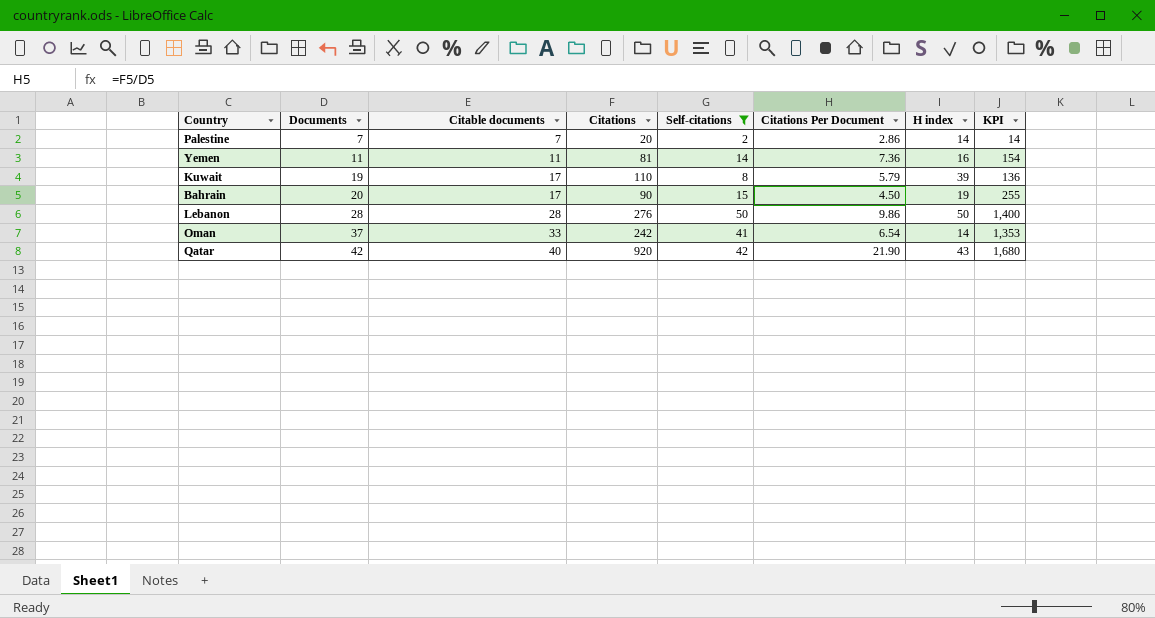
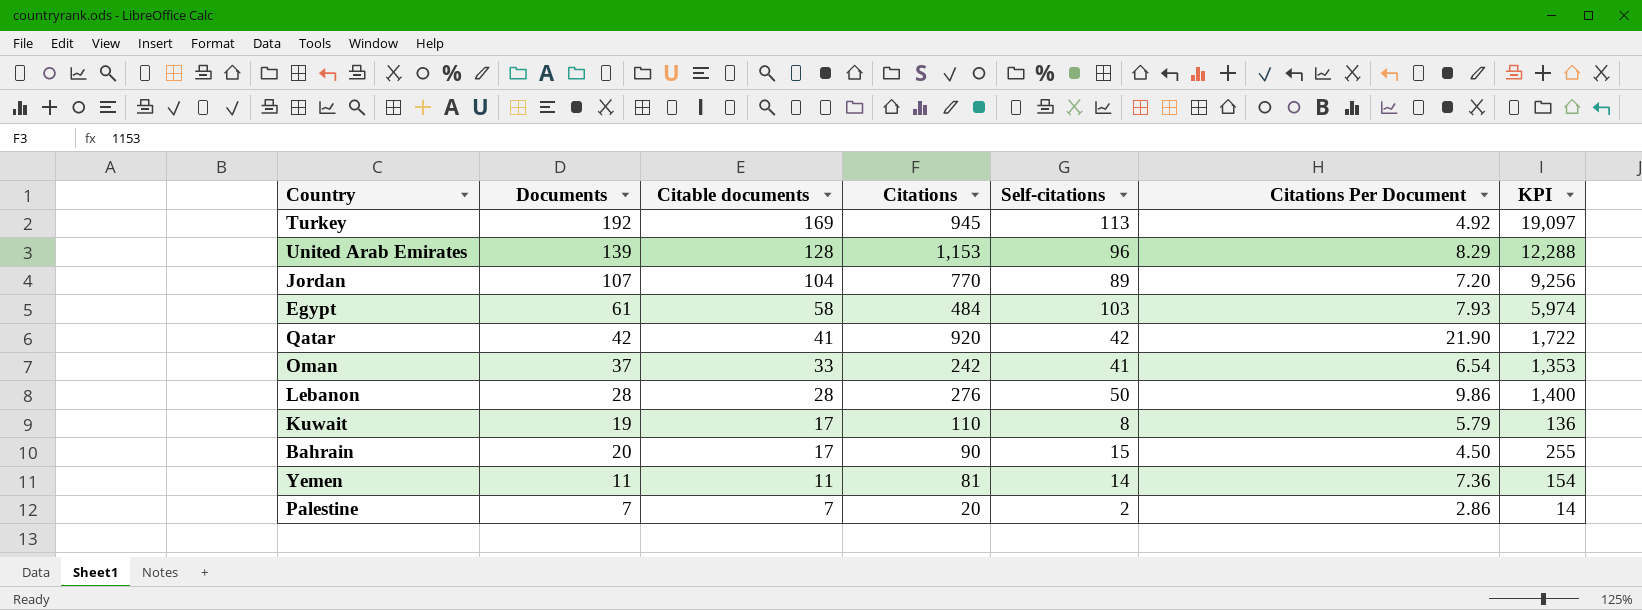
filter: Self-citations <= 50 -> none
row order: Documents ascending -> Citable documents descending
column H index | position: 7 -> none
Qatar | Citable documents: 40 -> 41
Qatar | KPI: 1,680 -> 1,722

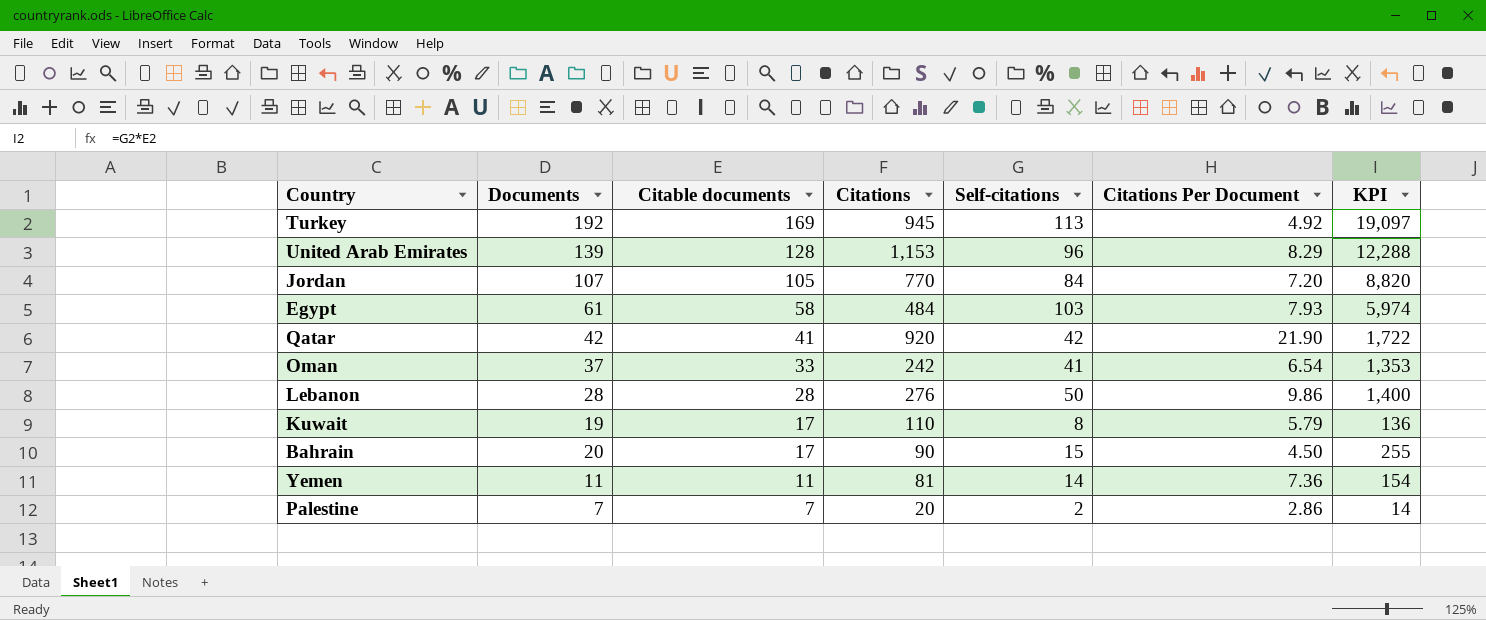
Jordan | Citable documents: 104 -> 105
Jordan | Self-citations: 89 -> 84
Jordan | KPI: 9,256 -> 8,820

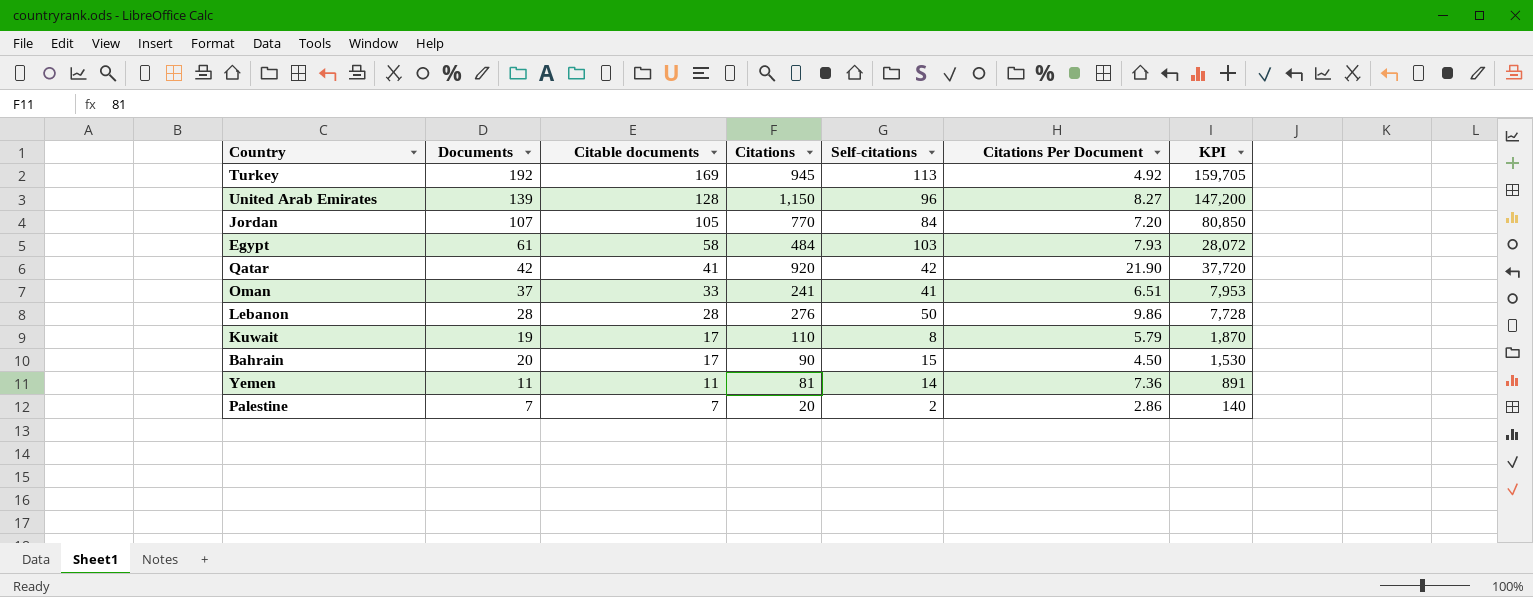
column KPI | formula: [Citable documents] * [Self-citations] -> [Citable documents] * [Citations]
United Arab Emirates | Citations: 1,153 -> 1,150
United Arab Emirates | Citations Per Document: 8.29 -> 8.27
Oman | Citations: 242 -> 241
Oman | Citations Per Document: 6.54 -> 6.51

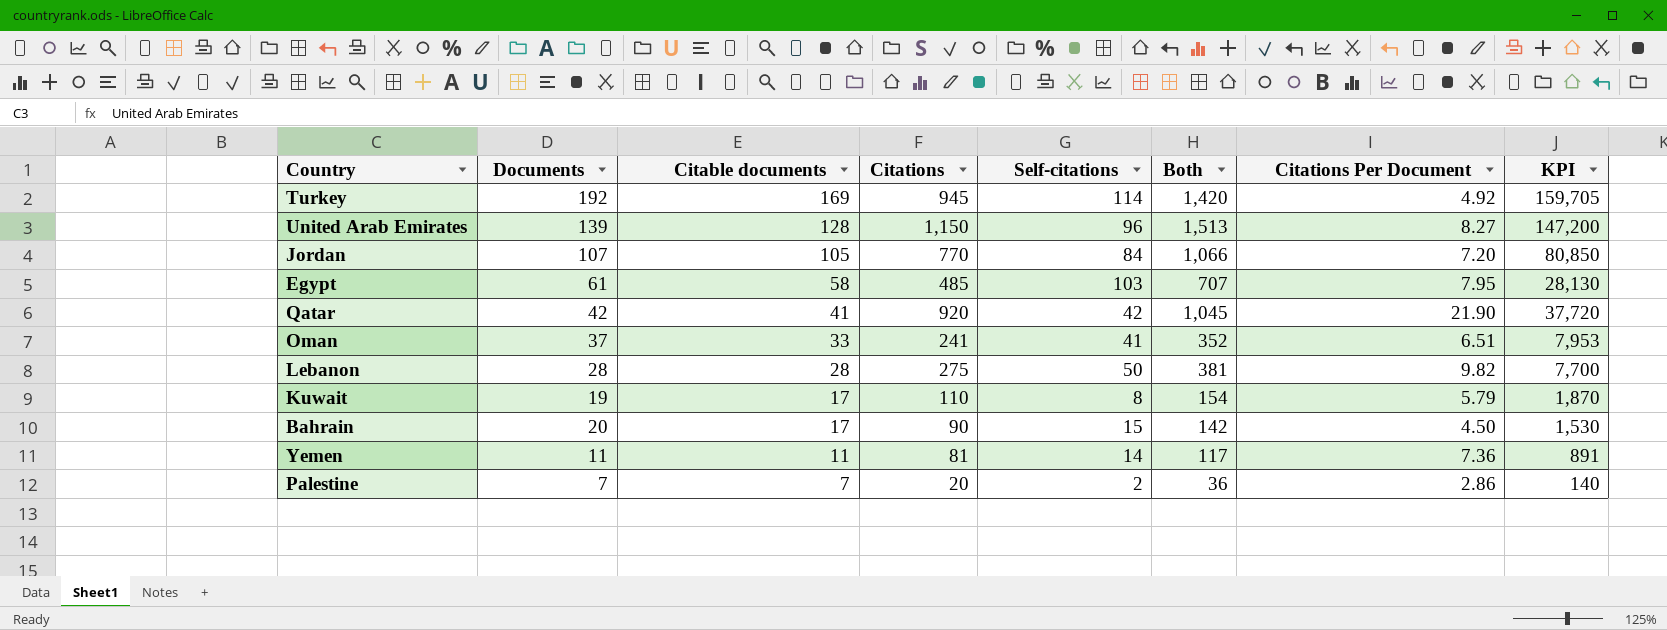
column Both | formula: none -> [Documents] + [Citable documents] + [Citations] + [Self-citations]
Turkey | Self-citations: 113 -> 114
Egypt | Citations: 484 -> 485
Egypt | Citations Per Document: 7.93 -> 7.95
Egypt | KPI: 28,072 -> 28,130
Lebanon | Citations: 276 -> 275
Lebanon | Citations Per Document: 9.86 -> 9.82
Lebanon | KPI: 7,728 -> 7,700

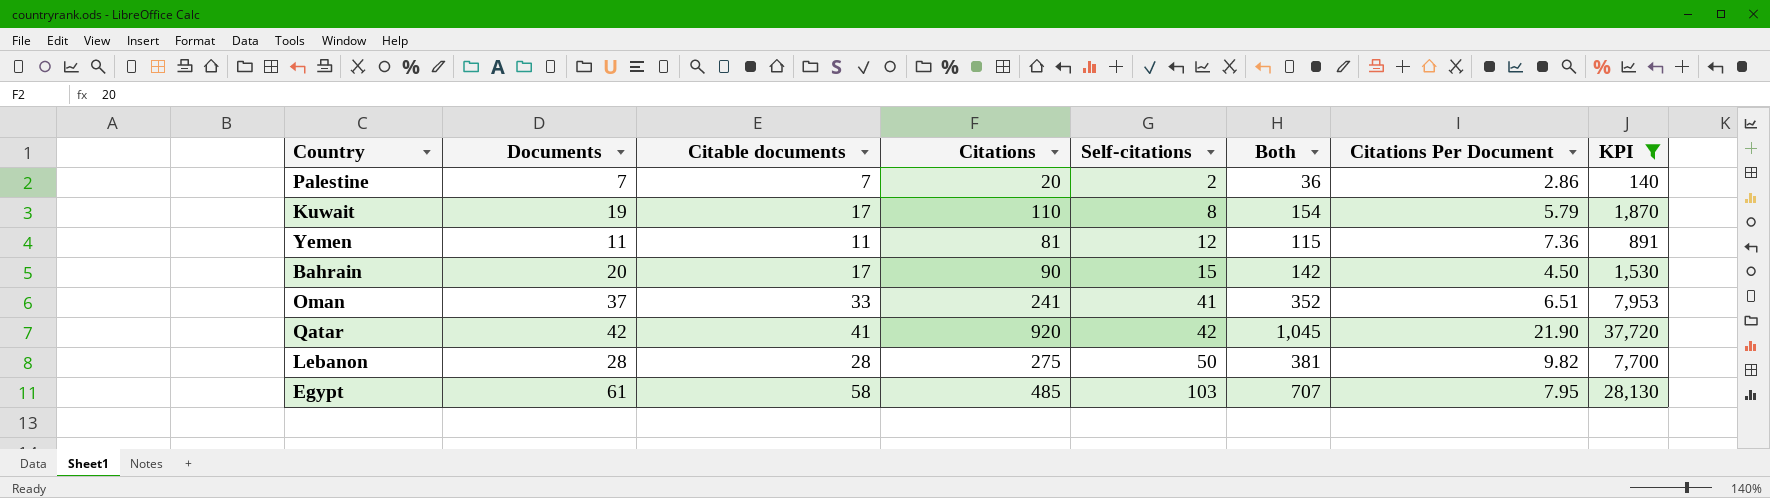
filter: none -> KPI <= 37,720
row order: Citable documents descending -> Self-citations ascending
Yemen | Self-citations: 14 -> 12
Yemen | Both: 117 -> 115

